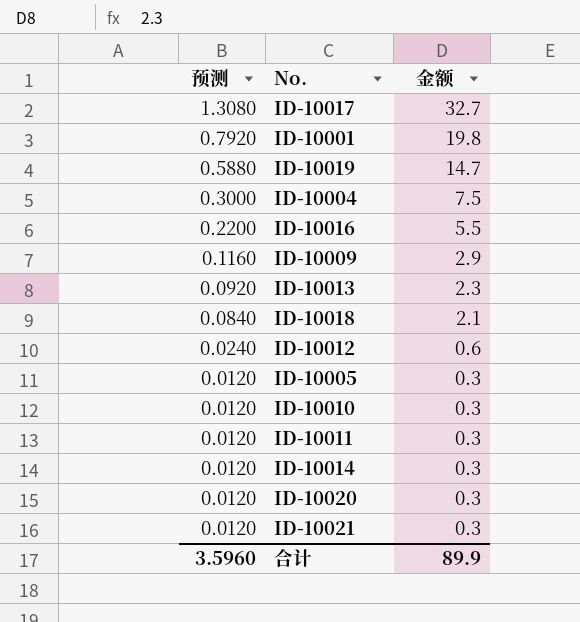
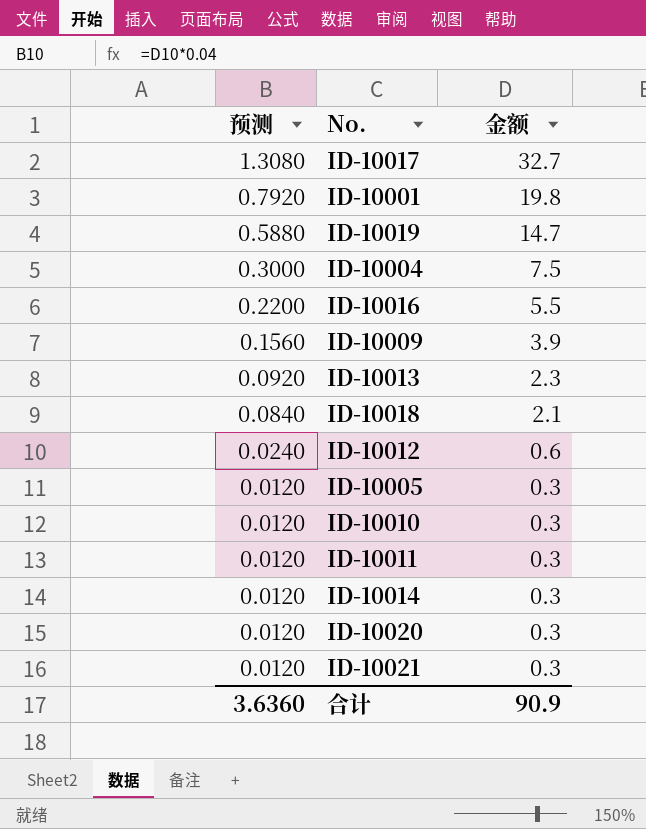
ID-10009 | 预测: 0.1160 -> 0.1560
ID-10009 | 金额: 2.9 -> 3.9
合计 | 预测: 3.5960 -> 3.6360
合计 | 金额: 89.9 -> 90.9

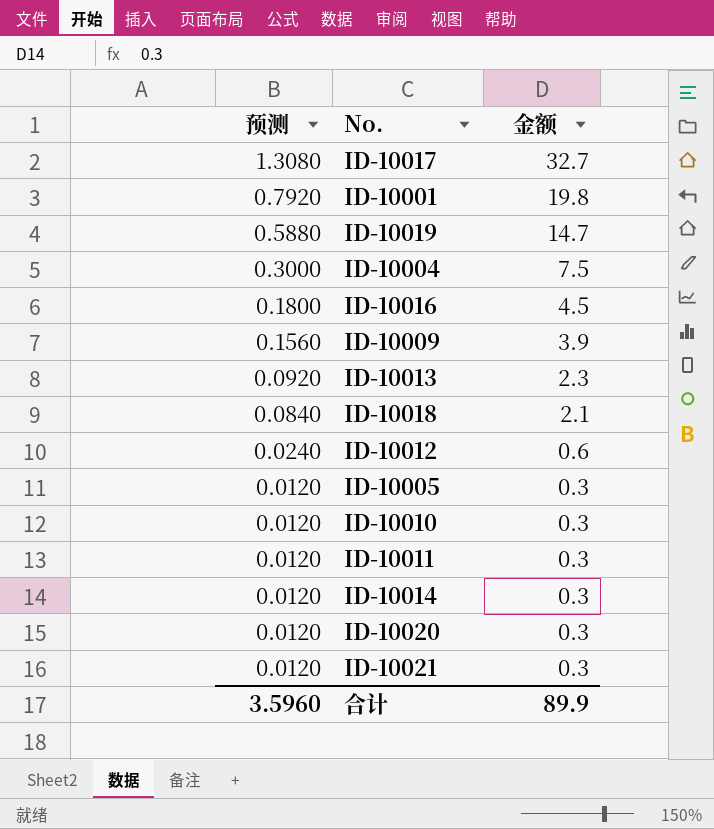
ID-10016 | 预测: 0.2200 -> 0.1800
ID-10016 | 金额: 5.5 -> 4.5
合计 | 预测: 3.6360 -> 3.5960
合计 | 金额: 90.9 -> 89.9

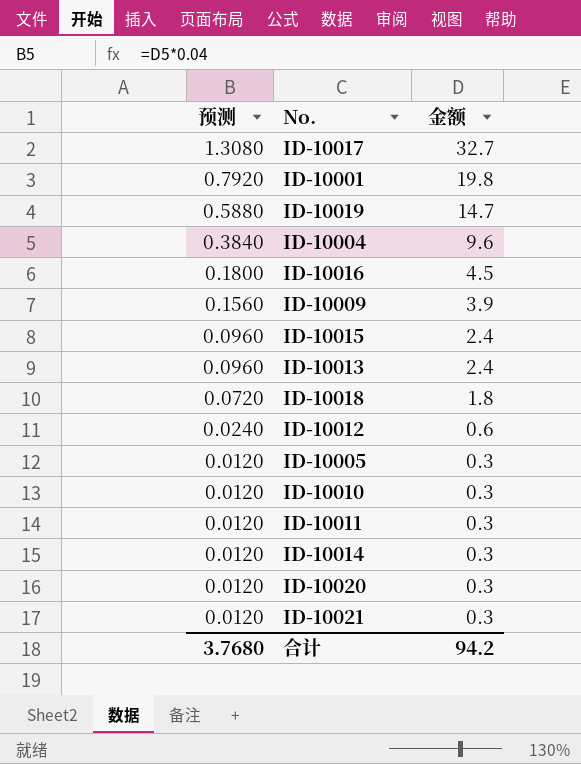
ID-10004 | 预测: 0.3000 -> 0.3840
ID-10004 | 金额: 7.5 -> 9.6
row ID-10015: none -> 0.0960 | 2.4
ID-10013 | 预测: 0.0920 -> 0.0960
ID-10013 | 金额: 2.3 -> 2.4
ID-10018 | 预测: 0.0840 -> 0.0720
ID-10018 | 金额: 2.1 -> 1.8
合计 | 预测: 3.5960 -> 3.7680
合计 | 金额: 89.9 -> 94.2

